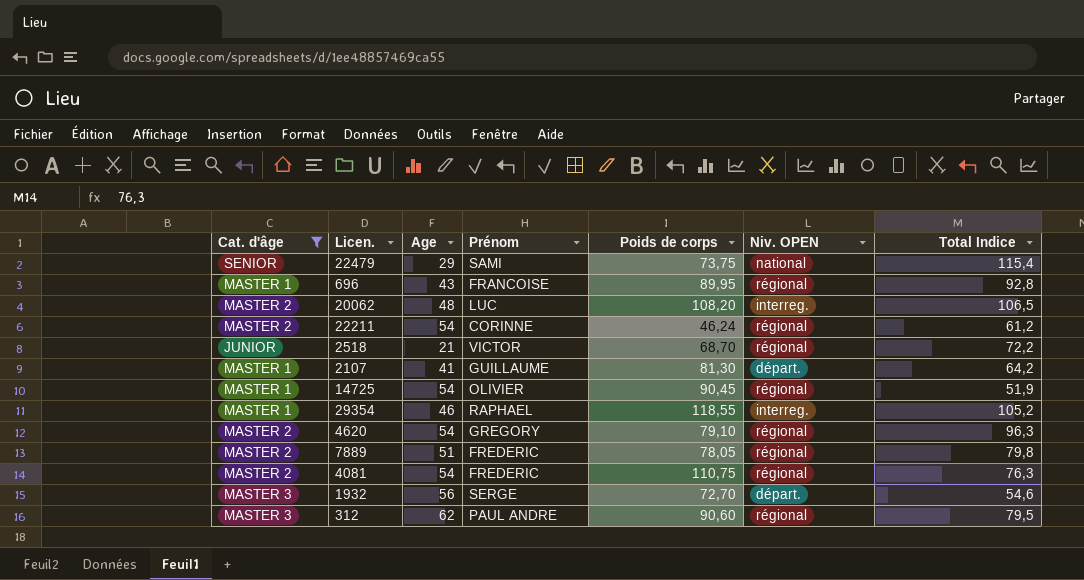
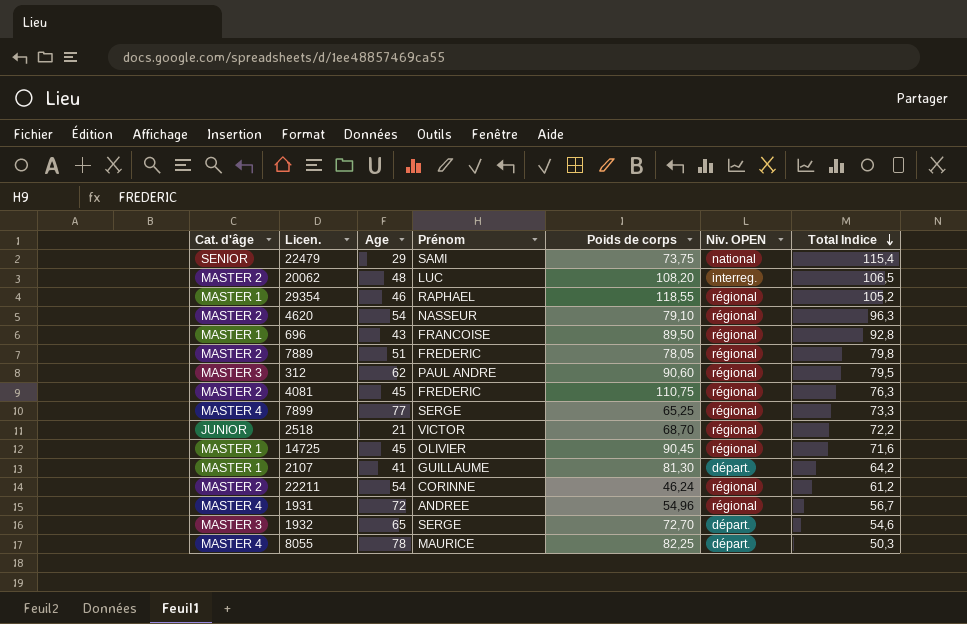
filter: Cat. d'âge != MASTER 4 -> none
row order: none -> Total Indice descending
29354 | Niv. OPEN: interreg. -> régional
4620 | Prénom: GREGORY -> NASSEUR
696 | Poids de corps: 89,95 -> 89,50
4081 | Age: 54 -> 45
14725 | Age: 54 -> 45
14725 | Total Indice: 51,9 -> 71,6
1932 | Age: 56 -> 65

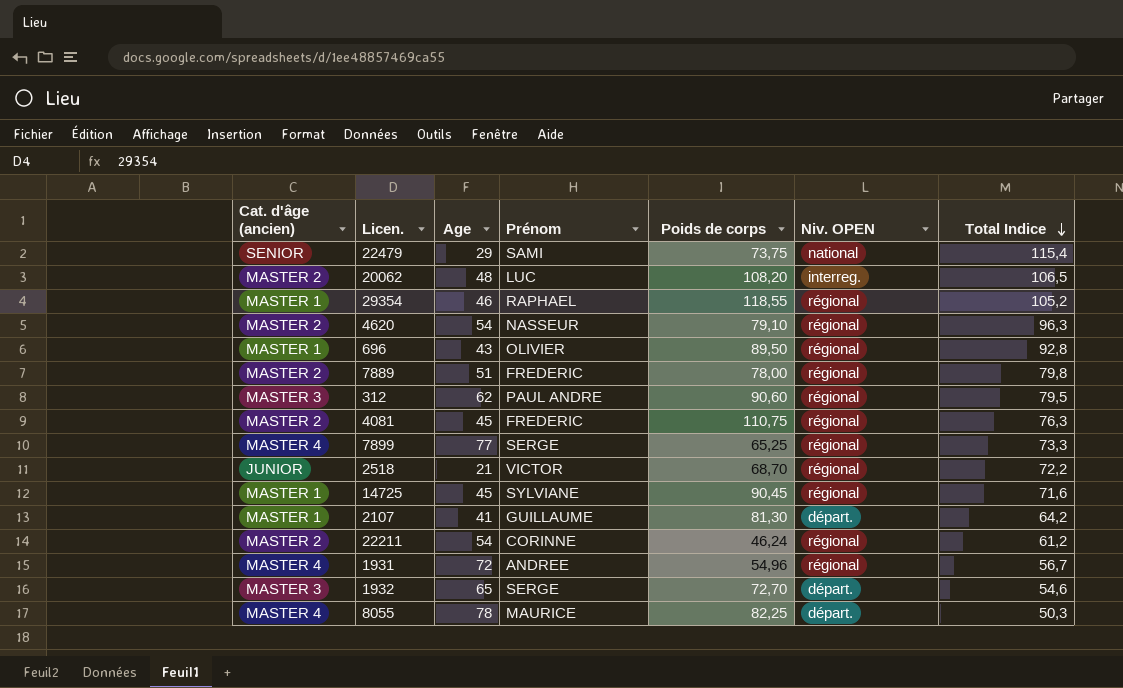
column name: Cat. d'âge -> Cat. d'âge (ancien)
696 | Prénom: FRANCOISE -> OLIVIER
7889 | Poids de corps: 78,05 -> 78,00
14725 | Prénom: OLIVIER -> SYLVIANE

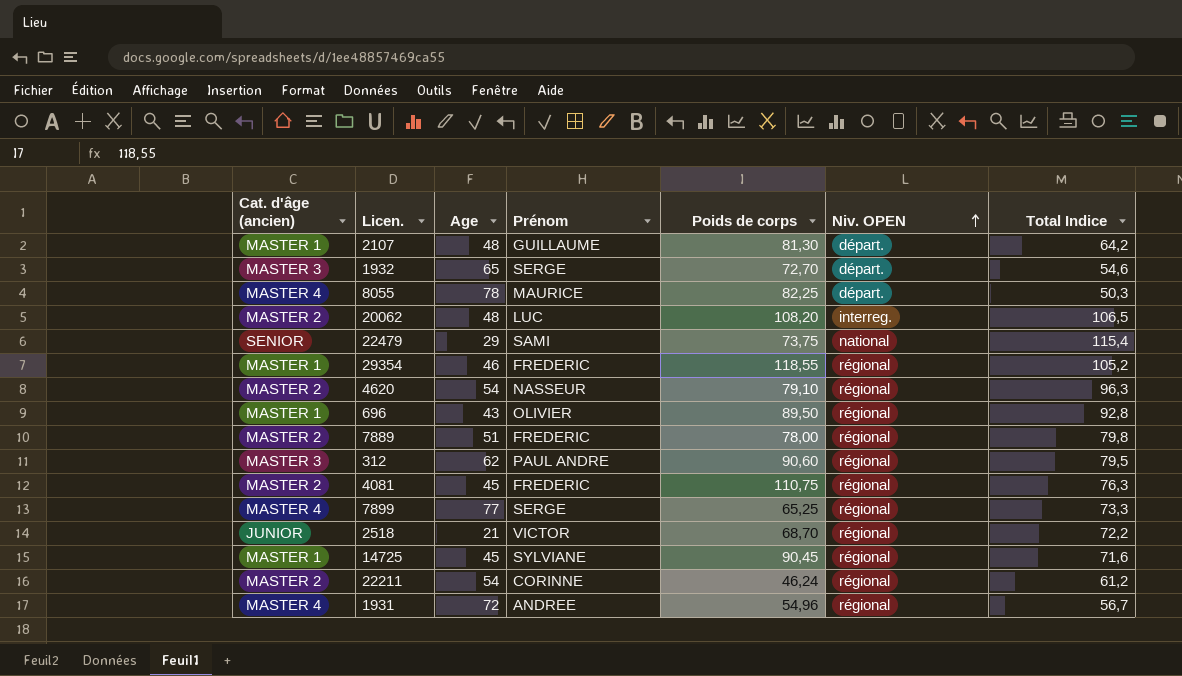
row order: Total Indice descending -> Niv. OPEN ascending
2107 | Age: 41 -> 48
29354 | Prénom: RAPHAEL -> FREDERIC

